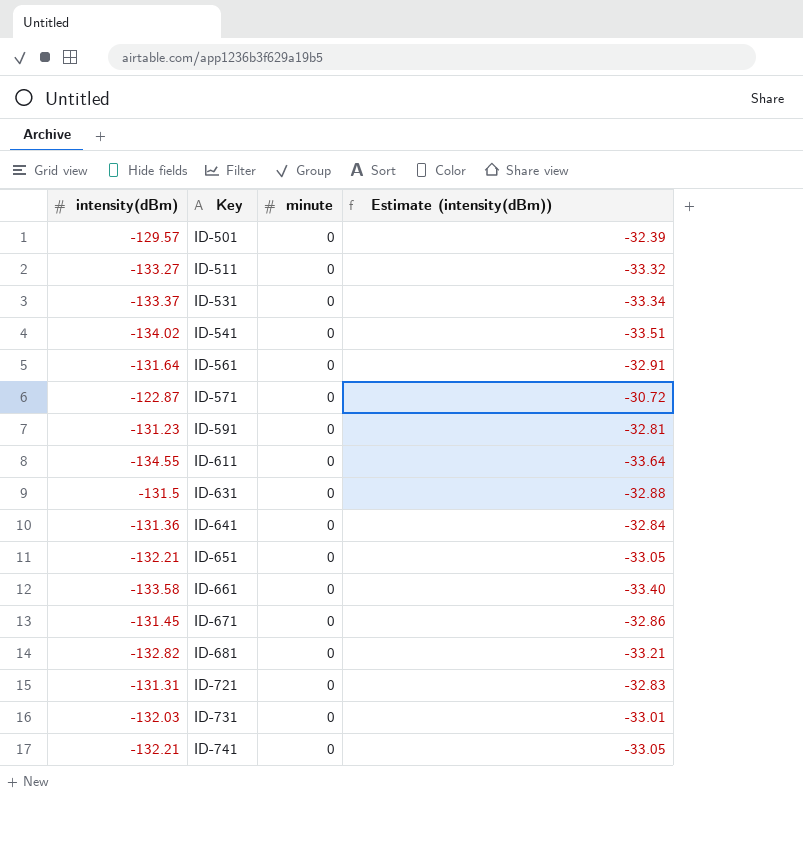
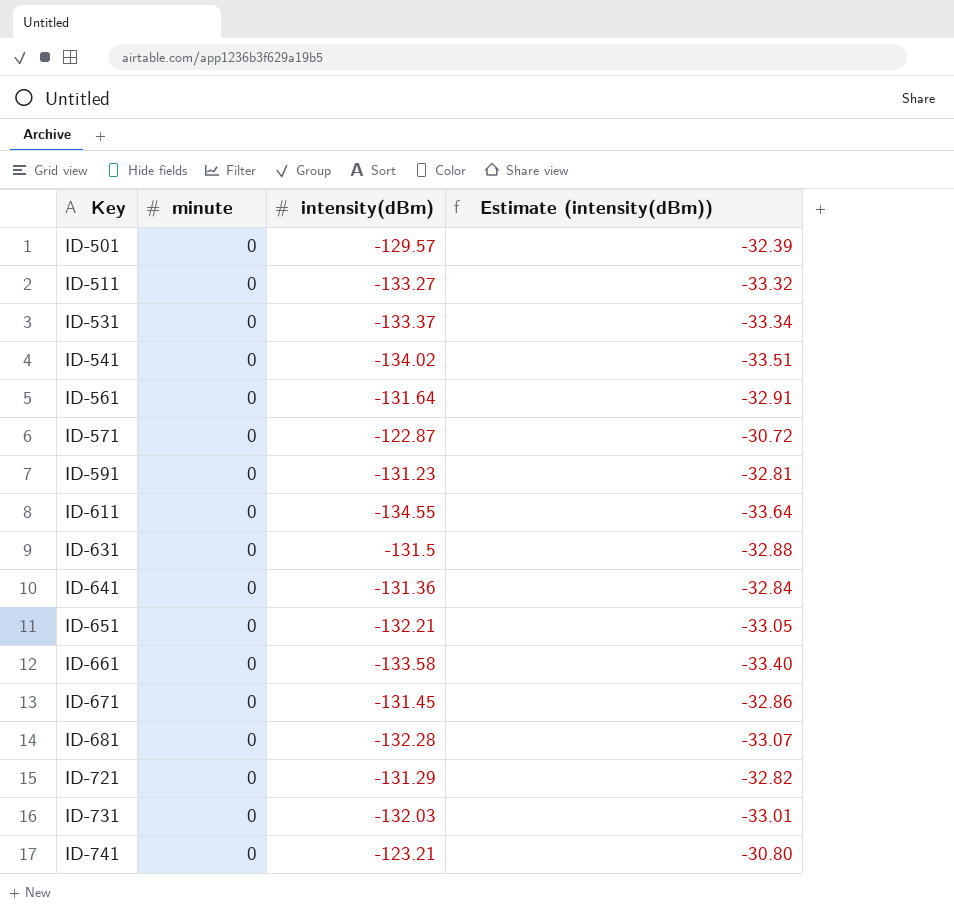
column intensity(dBm) | position: 1 -> 3
ID-681 | intensity(dBm): -132.82 -> -132.28
ID-681 | Estimate (intensity(dBm)): -33.21 -> -33.07
ID-721 | intensity(dBm): -131.31 -> -131.29
ID-721 | Estimate (intensity(dBm)): -32.83 -> -32.82
ID-741 | intensity(dBm): -132.21 -> -123.21
ID-741 | Estimate (intensity(dBm)): -33.05 -> -30.80

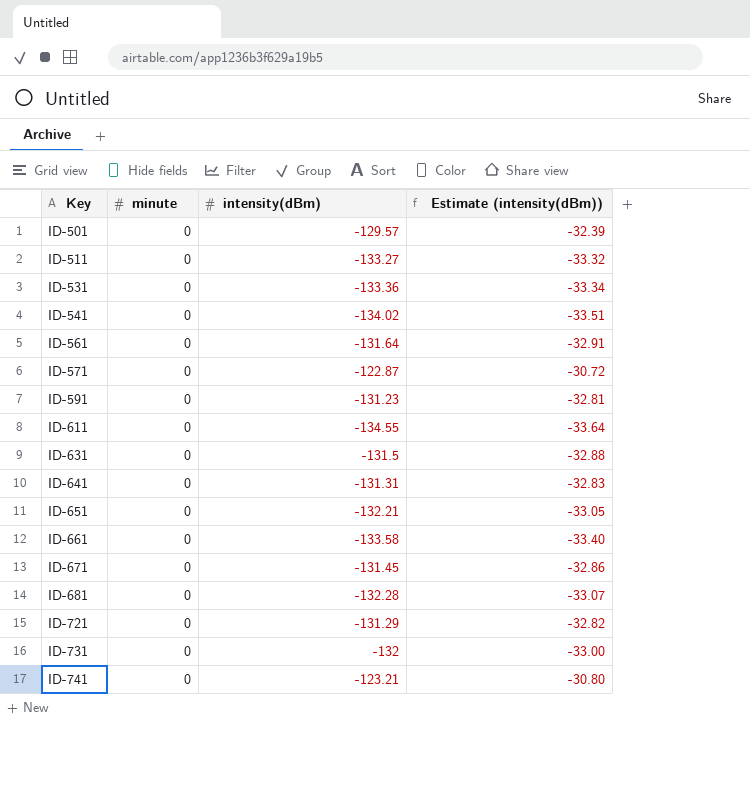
ID-531 | intensity(dBm): -133.37 -> -133.36
ID-641 | intensity(dBm): -131.36 -> -131.31
ID-641 | Estimate (intensity(dBm)): -32.84 -> -32.83
ID-731 | intensity(dBm): -132.03 -> -132
ID-731 | Estimate (intensity(dBm)): -33.01 -> -33.00

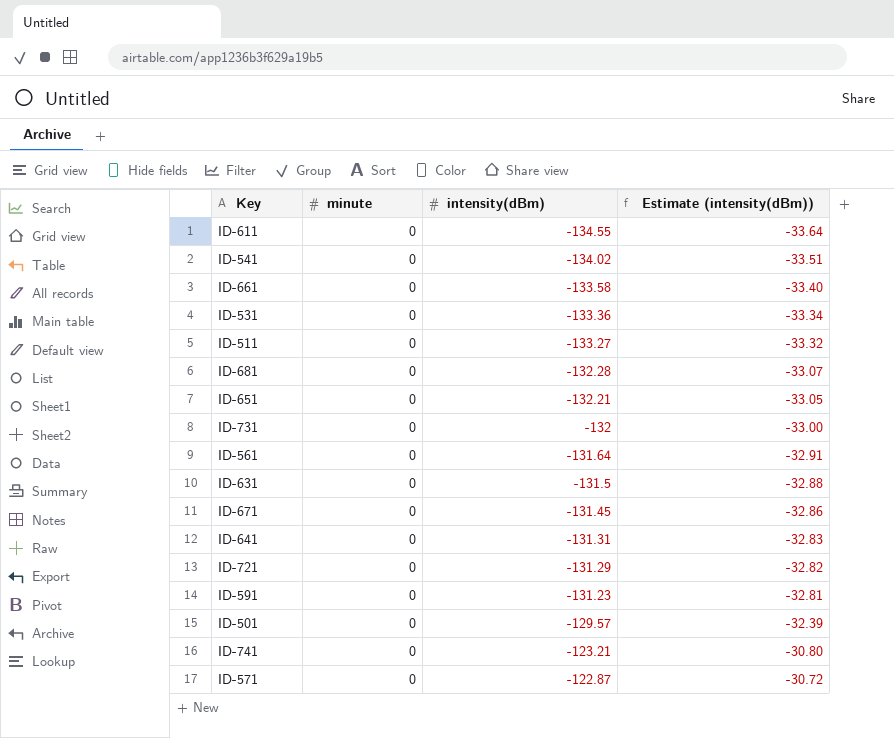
row order: Key ascending -> intensity(dBm) ascending

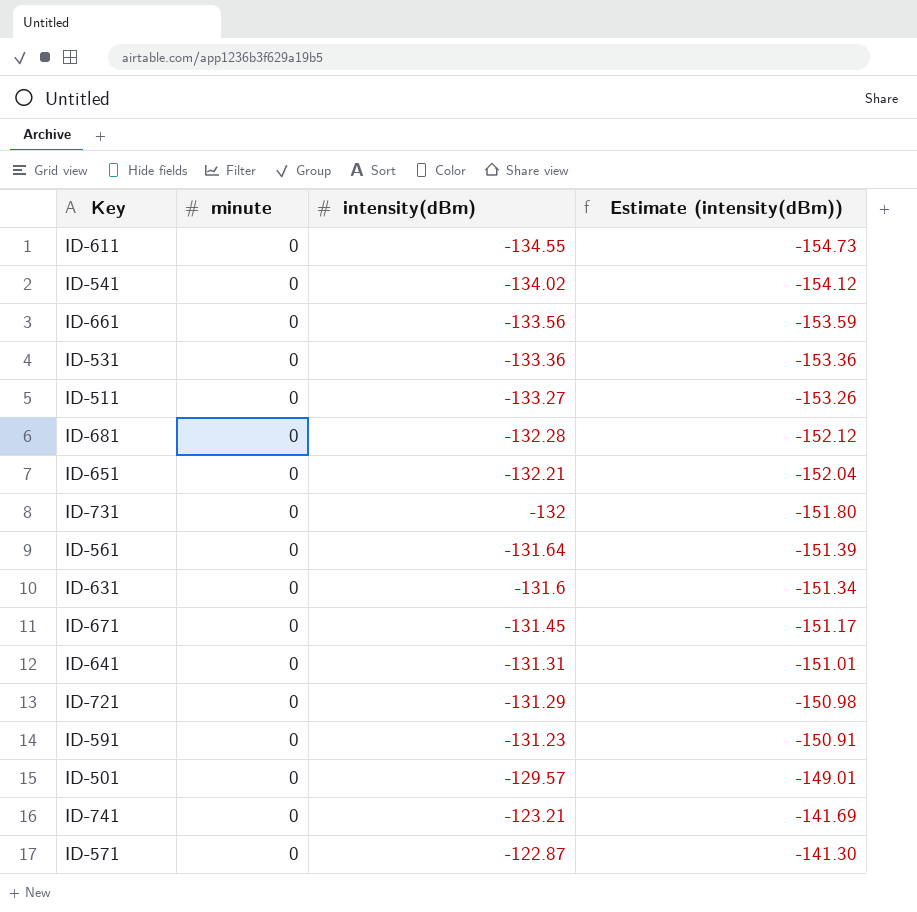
column Estimate (intensity(dBm)) | formula: [intensity(dBm)] * 0.25 -> [intensity(dBm)] * 1.15
ID-661 | intensity(dBm): -133.58 -> -133.56
ID-631 | intensity(dBm): -131.5 -> -131.6

